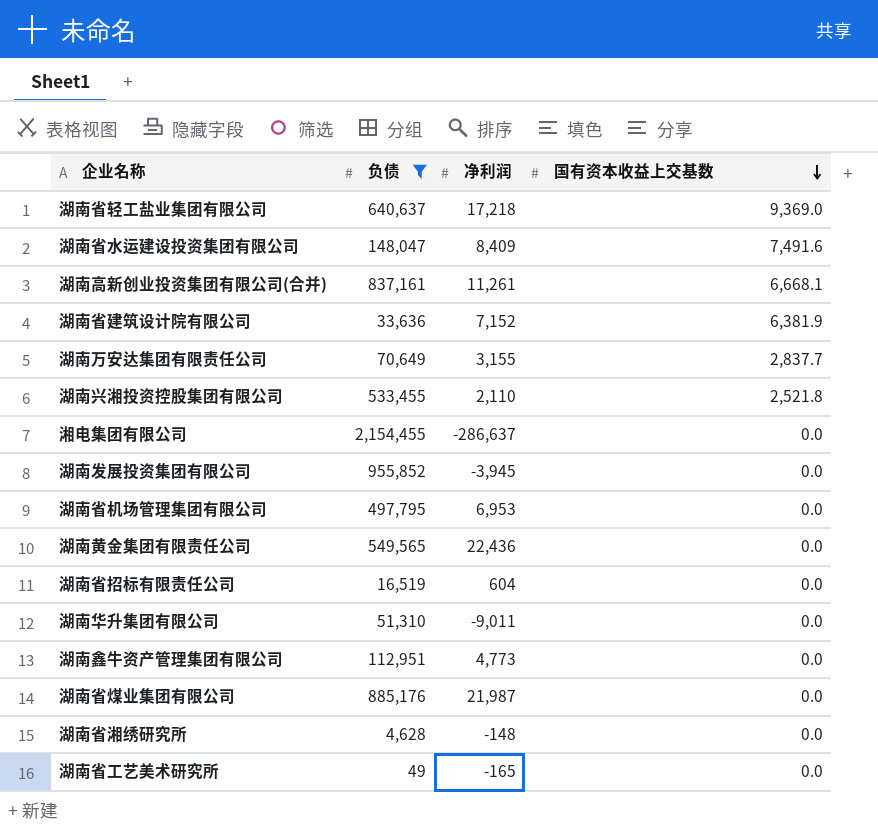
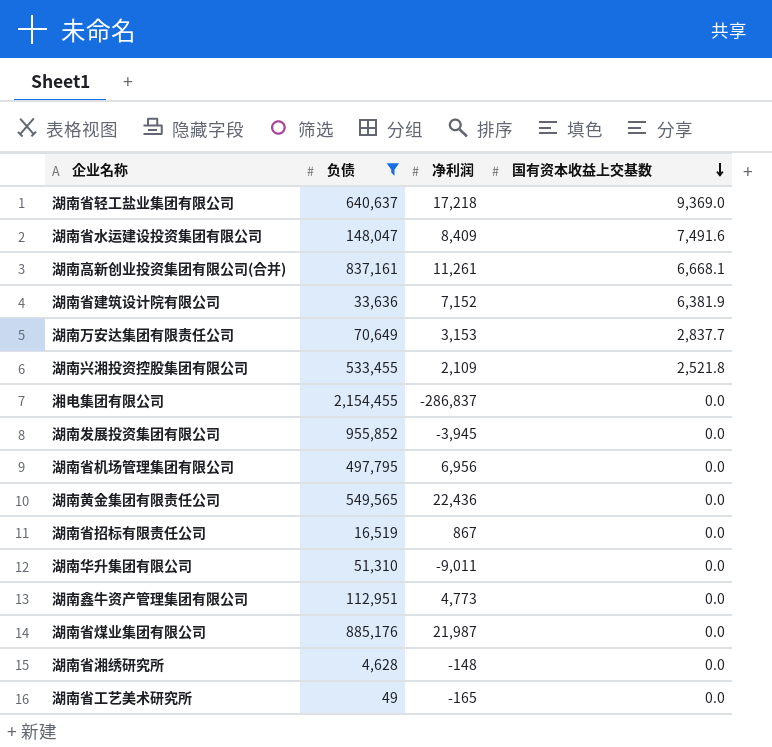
湖南万安达集团有限责任公司 | 净利润: 3,155 -> 3,153
湖南兴湘投资控股集团有限公司 | 净利润: 2,110 -> 2,109
湘电集团有限公司 | 净利润: -286,637 -> -286,837
湖南省机场管理集团有限公司 | 净利润: 6,953 -> 6,956
湖南省招标有限责任公司 | 净利润: 604 -> 867

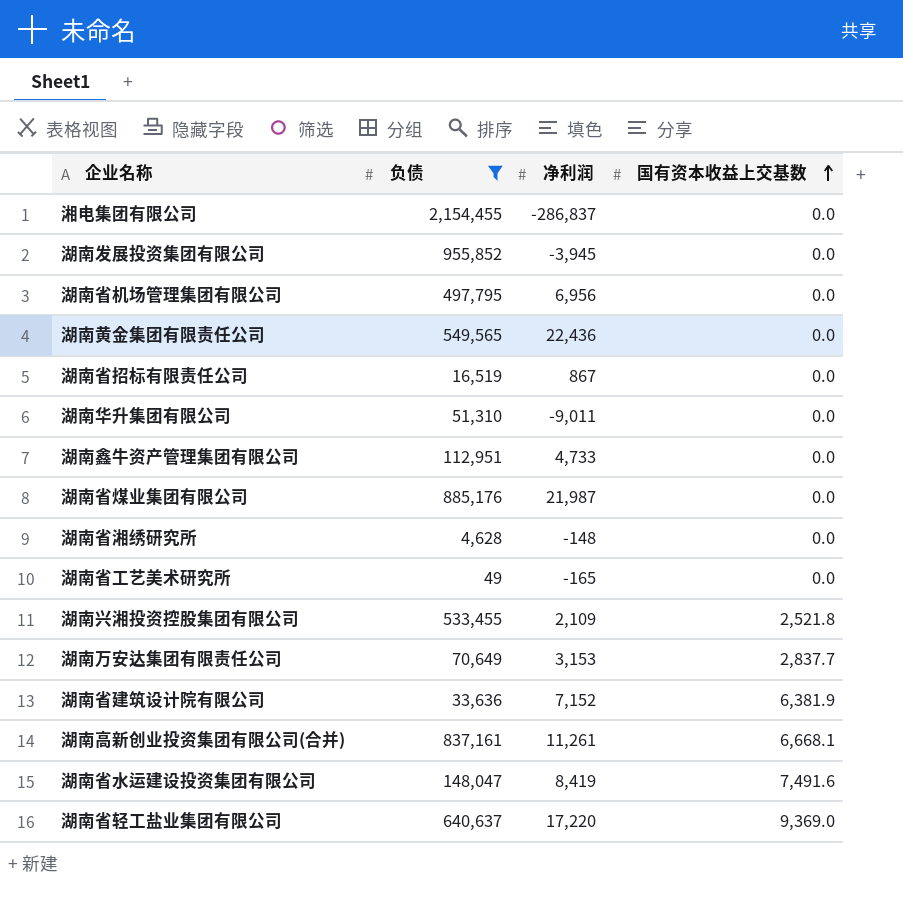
row order: 国有资本收益上交基数 descending -> 国有资本收益上交基数 ascending
湖南鑫牛资产管理集团有限公司 | 净利润: 4,773 -> 4,733
湖南省水运建设投资集团有限公司 | 净利润: 8,409 -> 8,419
湖南省轻工盐业集团有限公司 | 净利润: 17,218 -> 17,220

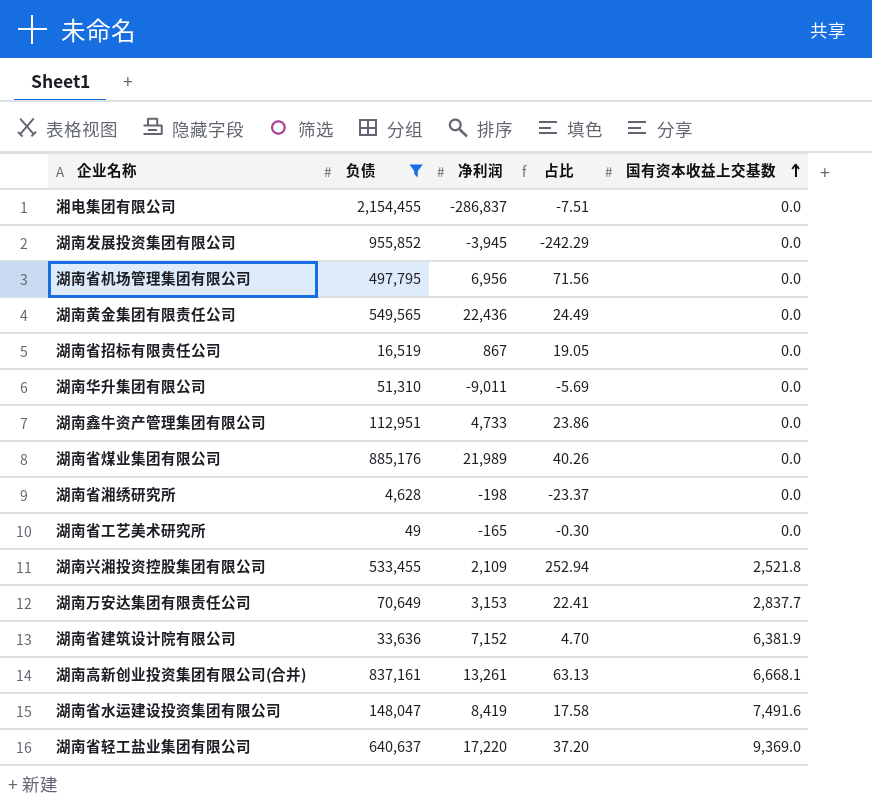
column 占比 | formula: none -> [负债] / [净利润]
湖南省煤业集团有限公司 | 净利润: 21,987 -> 21,989
湖南省湘绣研究所 | 净利润: -148 -> -198
湖南高新创业投资集团有限公司(合并) | 净利润: 11,261 -> 13,261

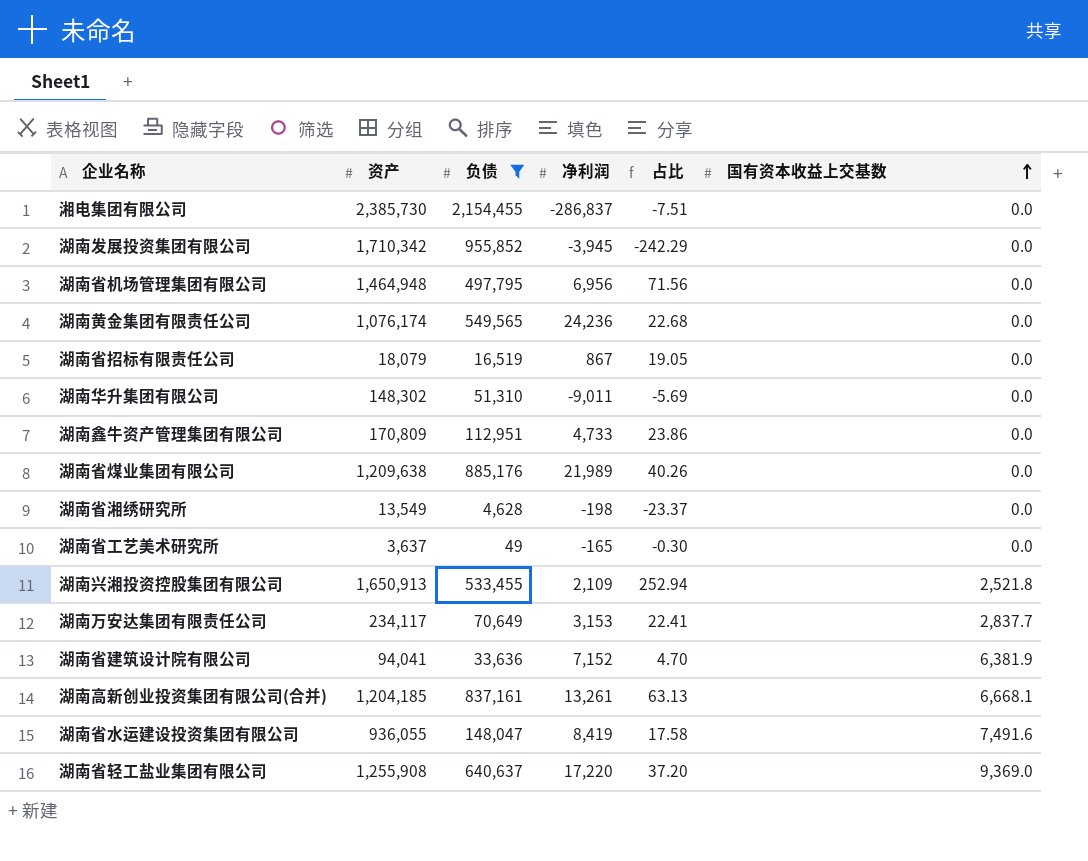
column 资产 | position: none -> 2
湖南黄金集团有限责任公司 | 净利润: 22,436 -> 24,236
湖南黄金集团有限责任公司 | 占比: 24.49 -> 22.68

